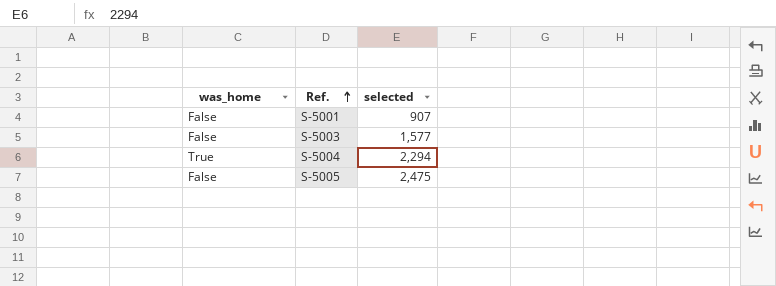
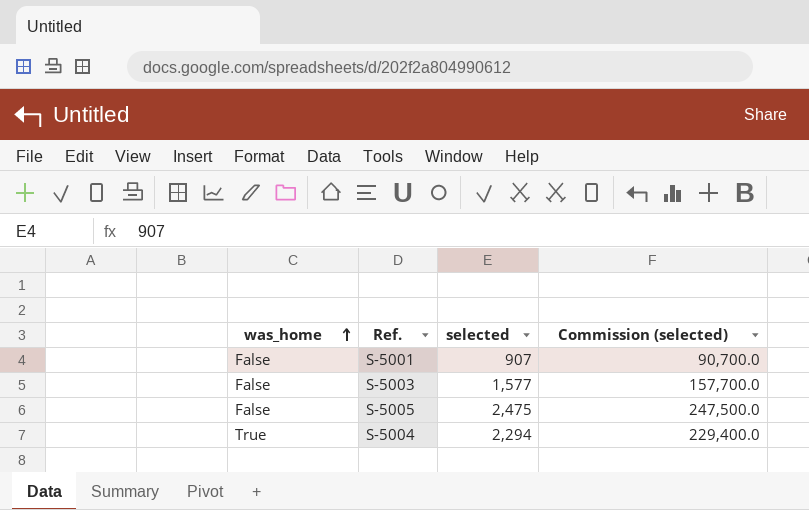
row order: Ref. ascending -> was_home ascending
column Commission (selected) | formula: none -> [selected] * 100

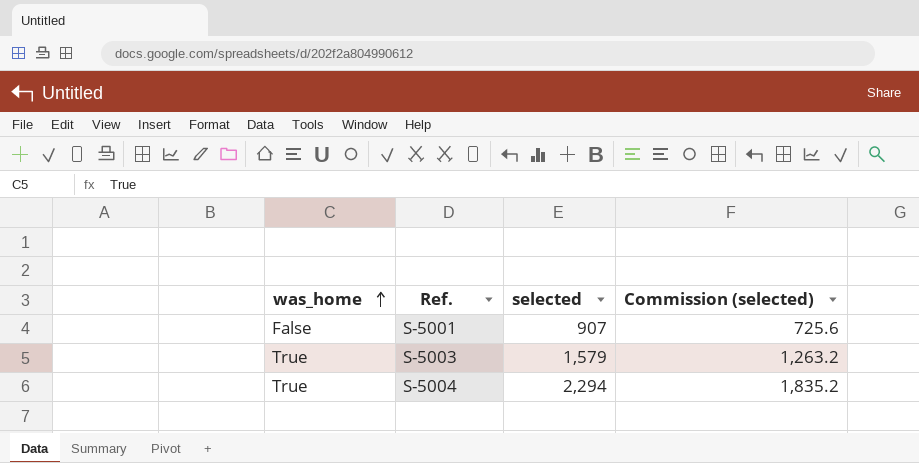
column Commission (selected) | formula: [selected] * 100 -> [selected] * 0.8
row S-5005: False | 2,475 | 247,500.0 -> none
S-5003 | was_home: False -> True
S-5003 | selected: 1,577 -> 1,579

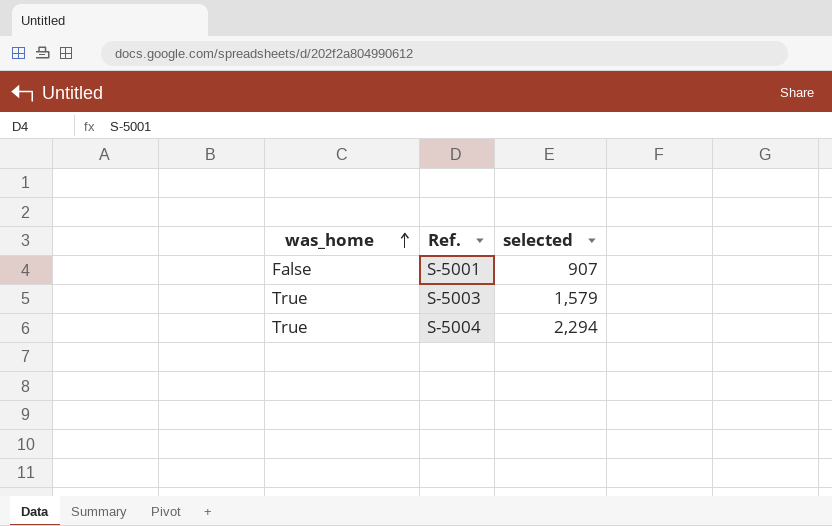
column Commission (selected) | formula: [selected] * 0.8 -> none

